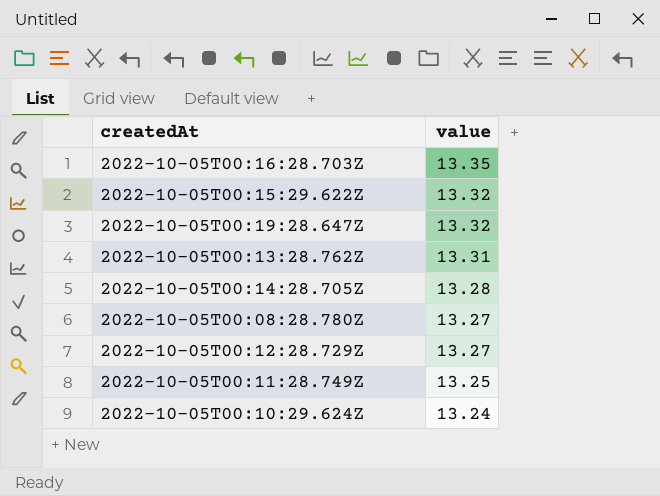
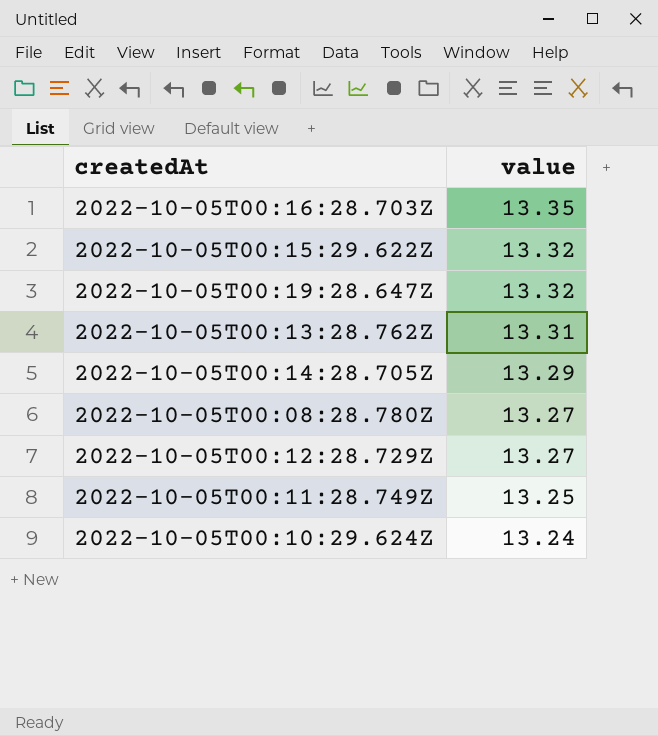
2022-10-05T00:14:28.705Z | value: 13.28 -> 13.29

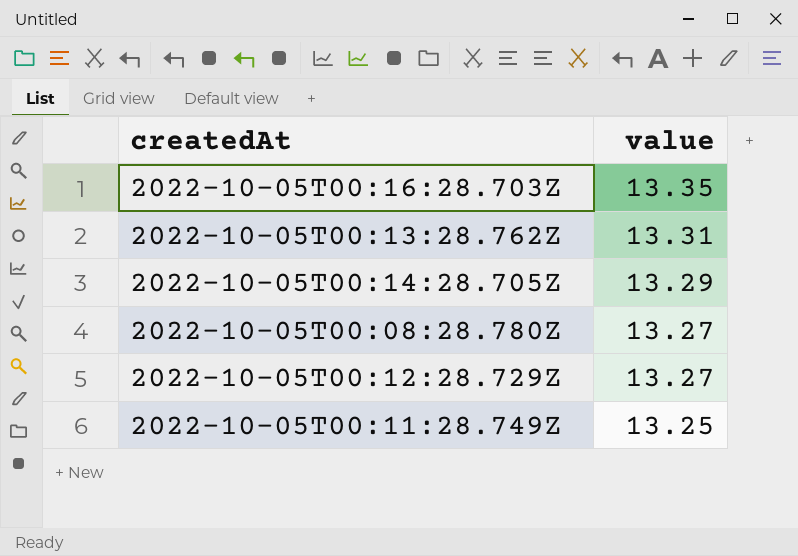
row 2022-10-05T00:15:29.622Z: 13.32 -> none
row 2022-10-05T00:19:28.647Z: 13.32 -> none
row 2022-10-05T00:10:29.624Z: 13.24 -> none

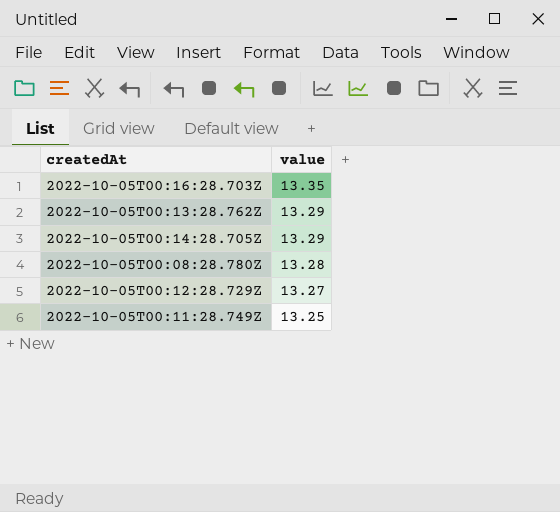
2022-10-05T00:13:28.762Z | value: 13.31 -> 13.29
2022-10-05T00:08:28.780Z | value: 13.27 -> 13.28

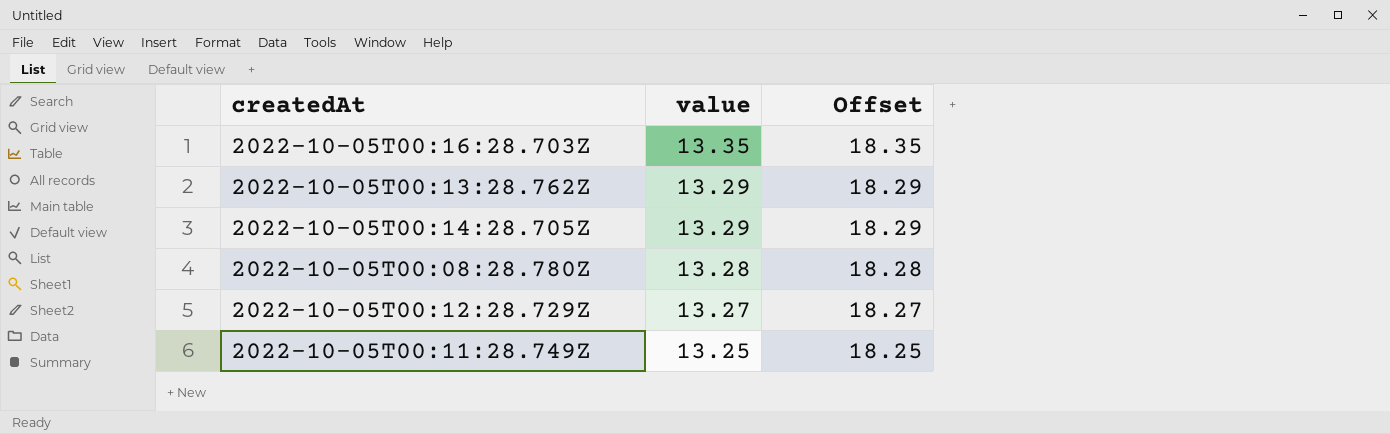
column Offset | formula: none -> [value] + 5

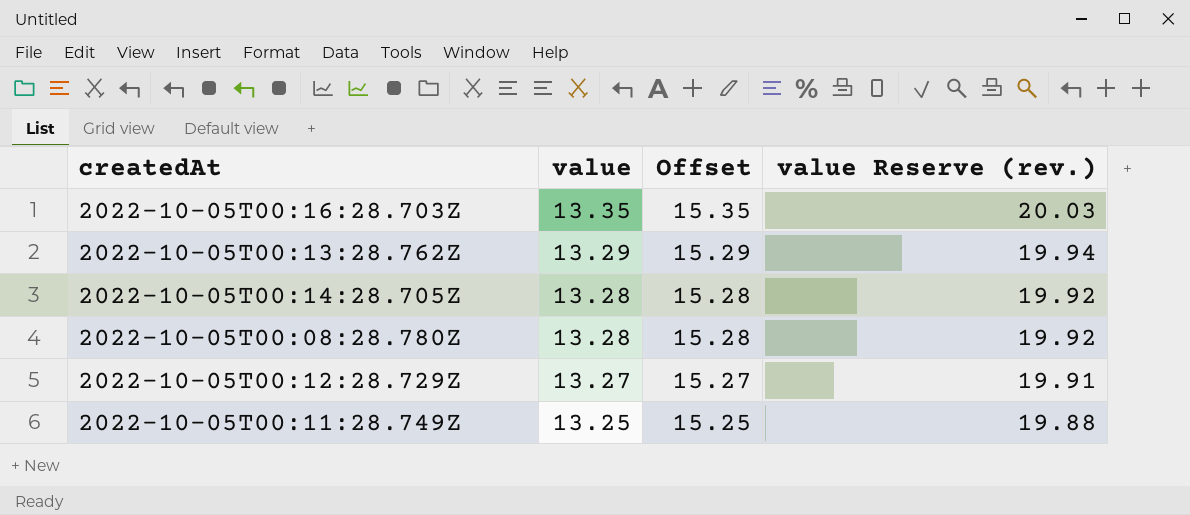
column Offset | formula: [value] + 5 -> [value] + 2
column value Reserve (rev.) | formula: none -> [value] * 1.5
2022-10-05T00:14:28.705Z | value: 13.29 -> 13.28

